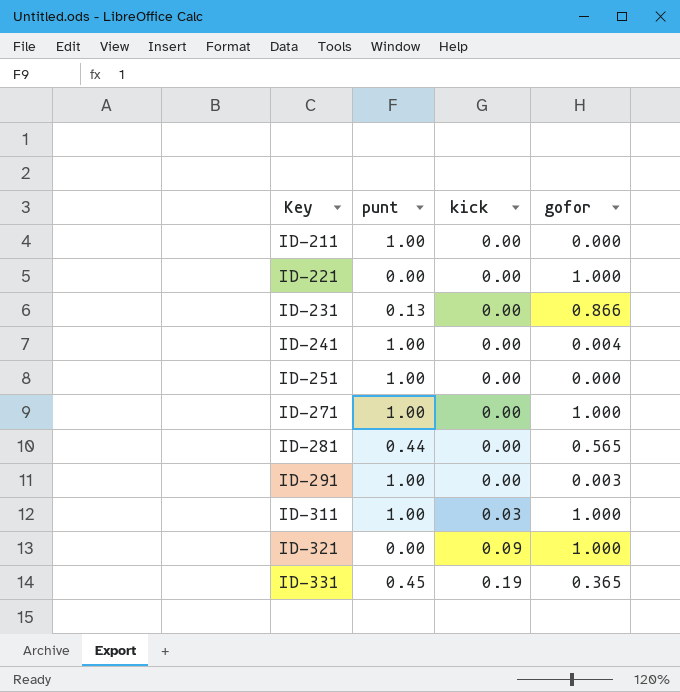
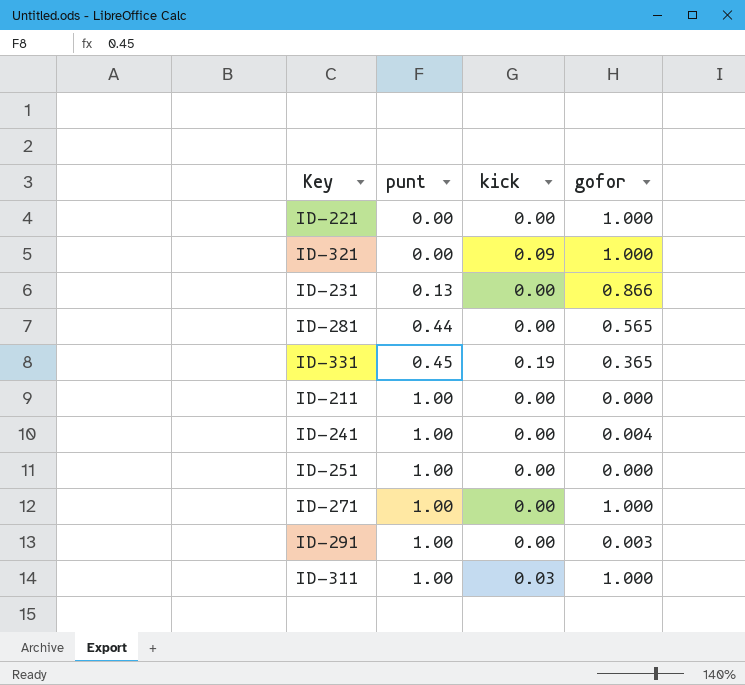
row order: Key ascending -> punt ascending

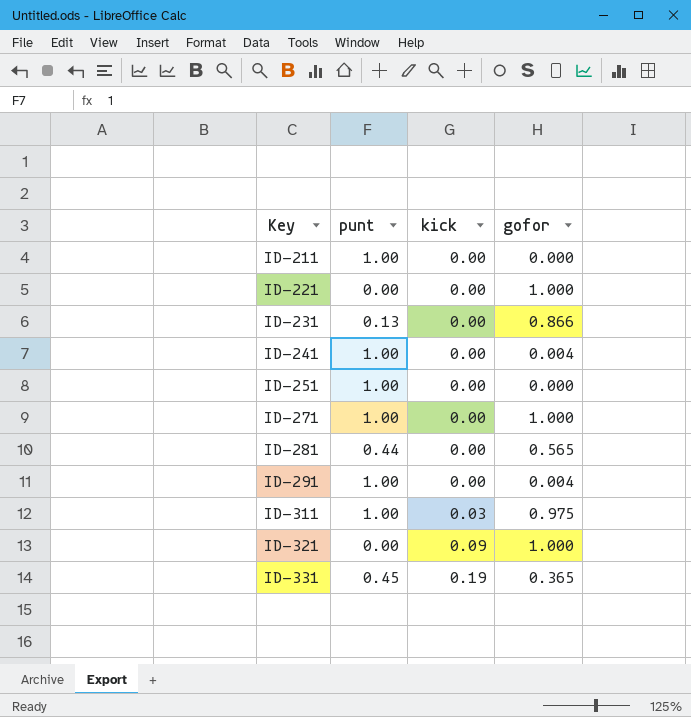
row order: punt ascending -> Key ascending
ID-291 | gofor: 0.003 -> 0.004
ID-311 | gofor: 1.000 -> 0.975

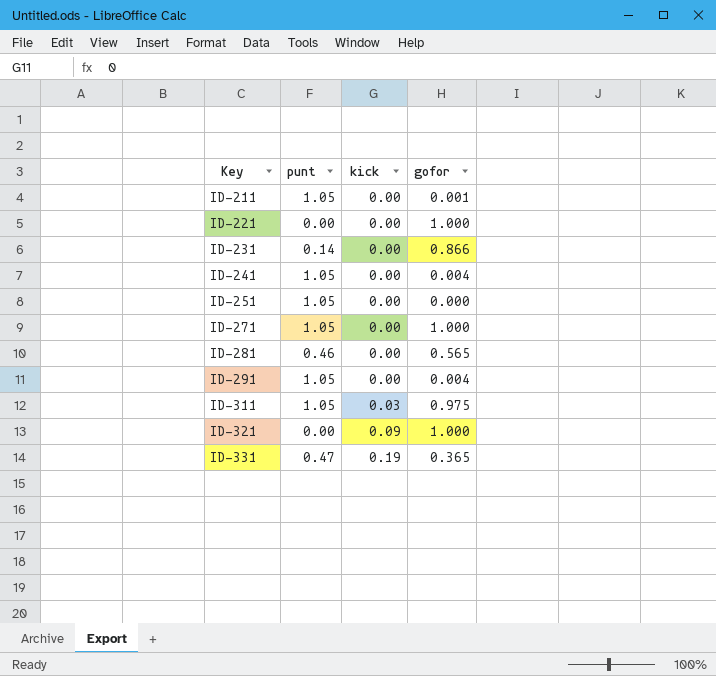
ID-211 | punt: 1.00 -> 1.05
ID-211 | gofor: 0.000 -> 0.001
ID-231 | punt: 0.13 -> 0.14
ID-241 | punt: 1.00 -> 1.05
ID-251 | punt: 1.00 -> 1.05
ID-271 | punt: 1.00 -> 1.05
ID-281 | punt: 0.44 -> 0.46
ID-291 | punt: 1.00 -> 1.05
ID-311 | punt: 1.00 -> 1.05
ID-331 | punt: 0.45 -> 0.47

